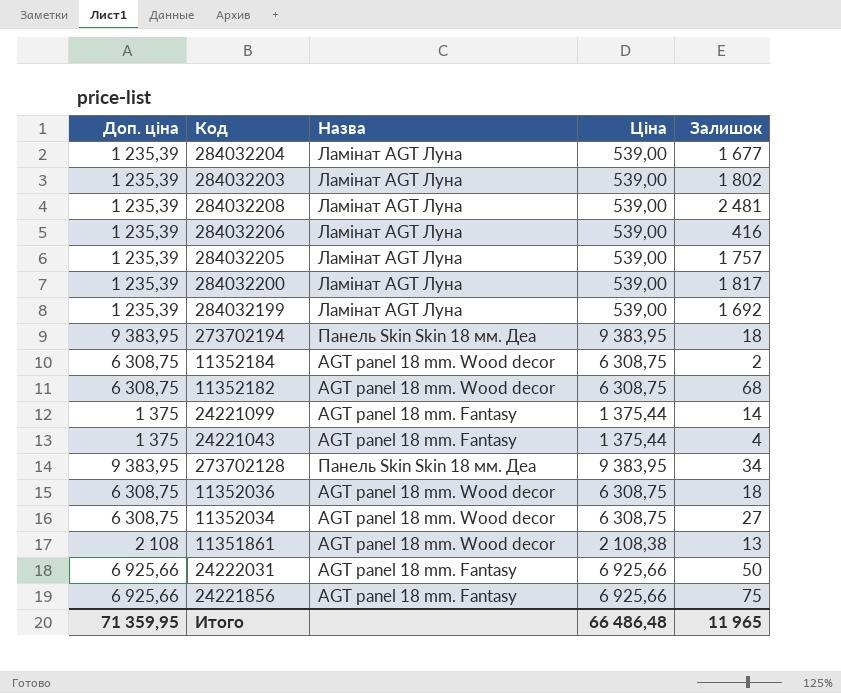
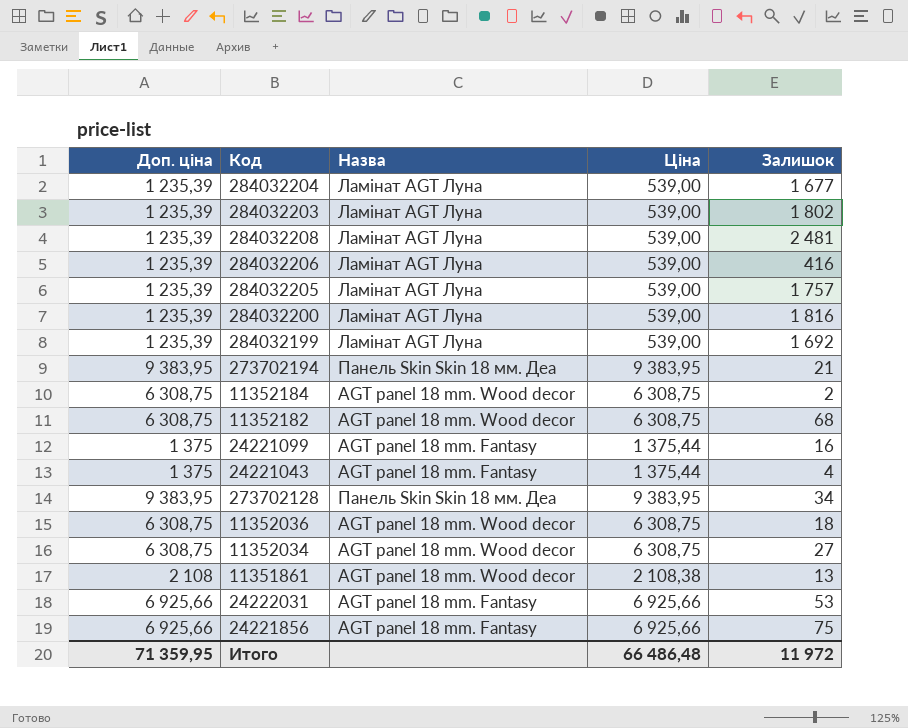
284032200 | Залишок: 1 817 -> 1 816
273702194 | Залишок: 18 -> 21
24221099 | Залишок: 14 -> 16
24222031 | Залишок: 50 -> 53
Итого | Залишок: 11 965 -> 11 972

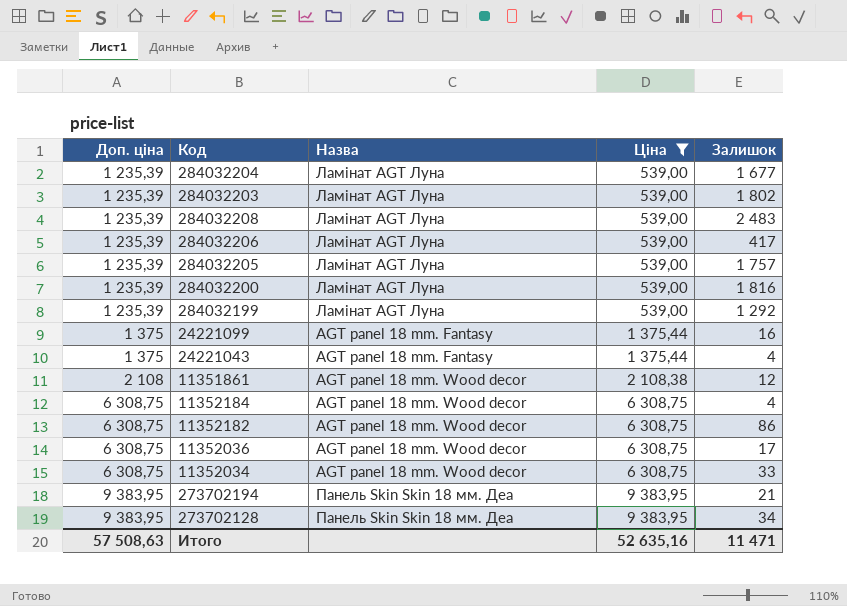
filter: none -> Ціна != 6 925,66
row order: none -> Доп. ціна ascending
284032208 | Залишок: 2 481 -> 2 483
284032206 | Залишок: 416 -> 417
284032199 | Залишок: 1 692 -> 1 292
11351861 | Залишок: 13 -> 12
11352184 | Залишок: 2 -> 4
11352182 | Залишок: 68 -> 86
11352036 | Залишок: 18 -> 17
11352034 | Залишок: 27 -> 33
Итого | Доп. ціна: 71 359,95 -> 57 508,63
Итого | Ціна: 66 486,48 -> 52 635,16
Итого | Залишок: 11 972 -> 11 471

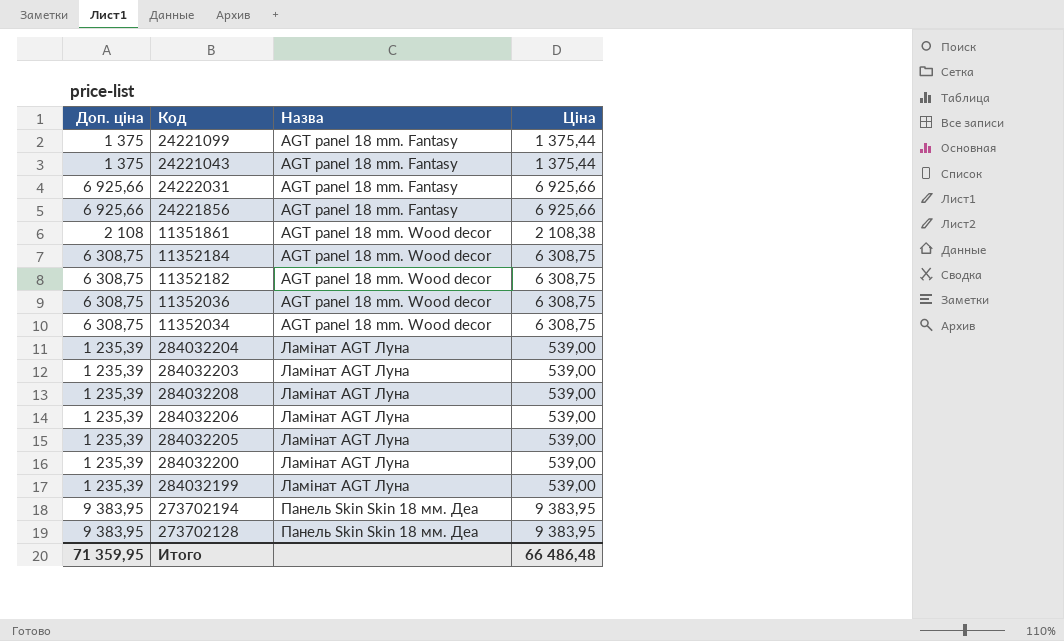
filter: Ціна != 6 925,66 -> none
row order: Доп. ціна ascending -> Назва ascending
column Залишок | position: 5 -> none
Итого | Доп. ціна: 57 508,63 -> 71 359,95
Итого | Ціна: 52 635,16 -> 66 486,48

